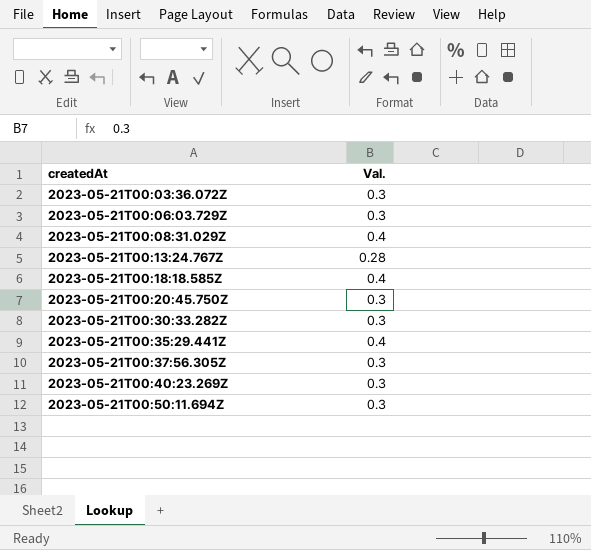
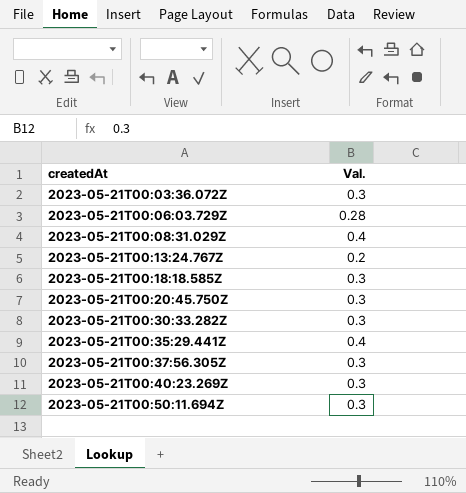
2023-05-21T00:06:03.729Z | Val.: 0.3 -> 0.28
2023-05-21T00:13:24.767Z | Val.: 0.28 -> 0.2
2023-05-21T00:18:18.585Z | Val.: 0.4 -> 0.3

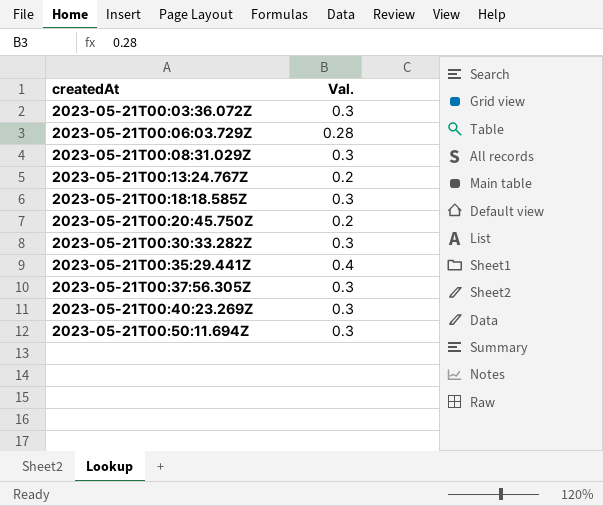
2023-05-21T00:08:31.029Z | Val.: 0.4 -> 0.3
2023-05-21T00:20:45.750Z | Val.: 0.3 -> 0.2

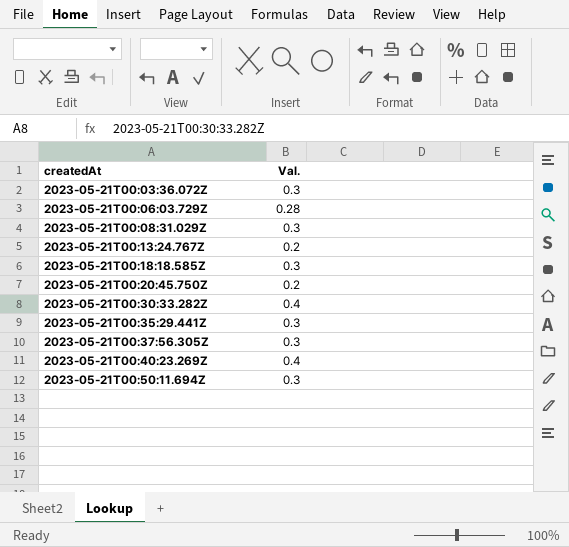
2023-05-21T00:30:33.282Z | Val.: 0.3 -> 0.4
2023-05-21T00:35:29.441Z | Val.: 0.4 -> 0.3
2023-05-21T00:40:23.269Z | Val.: 0.3 -> 0.4

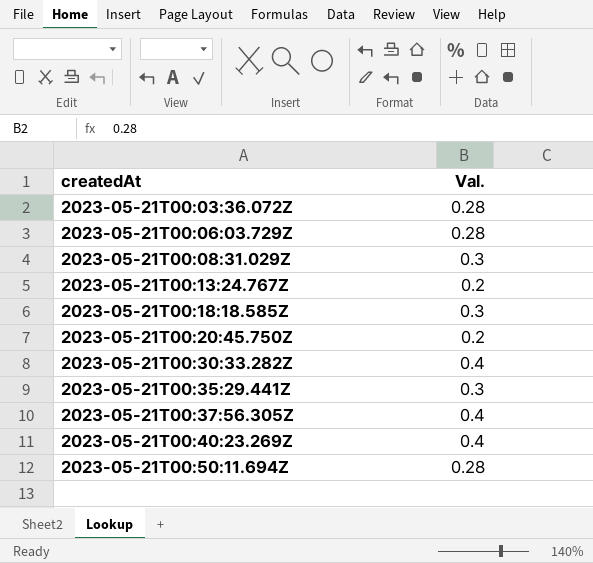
2023-05-21T00:03:36.072Z | Val.: 0.3 -> 0.28
2023-05-21T00:37:56.305Z | Val.: 0.3 -> 0.4
2023-05-21T00:50:11.694Z | Val.: 0.3 -> 0.28

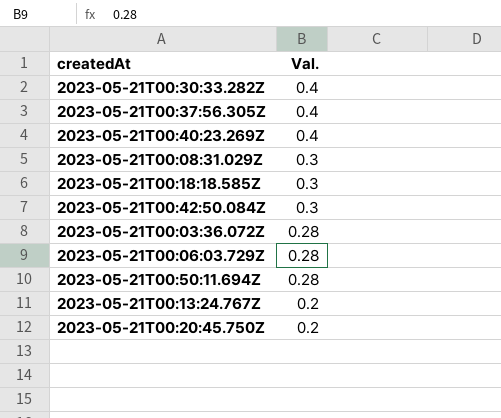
row order: createdAt ascending -> Val. descending
row 2023-05-21T00:35:29.441Z: 0.3 -> none
row 2023-05-21T00:42:50.084Z: none -> 0.3

